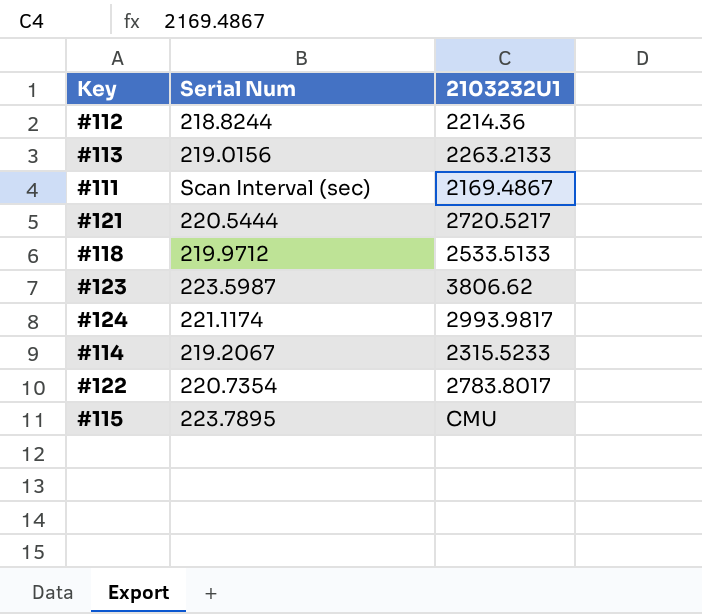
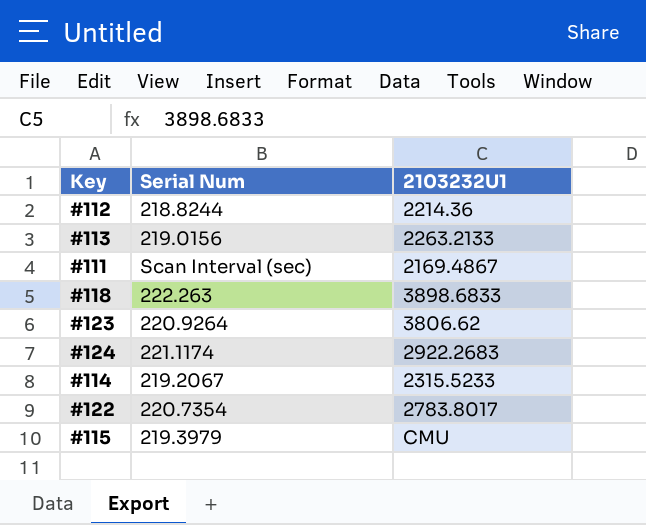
row #121: 220.5444 | 2720.5217 -> none
#118 | Serial Num: 219.9712 -> 222.263
#118 | 2103232U1: 2533.5133 -> 3898.6833
#123 | Serial Num: 223.5987 -> 220.9264
#124 | 2103232U1: 2993.9817 -> 2922.2683
#115 | Serial Num: 223.7895 -> 219.3979

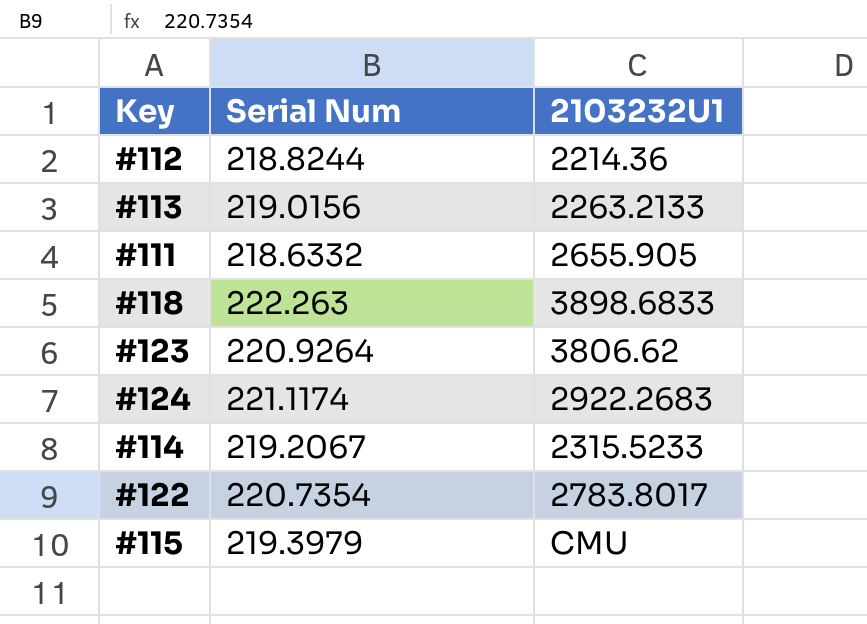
#111 | Serial Num: Scan Interval (sec) -> 218.6332
#111 | 2103232U1: 2169.4867 -> 2655.905

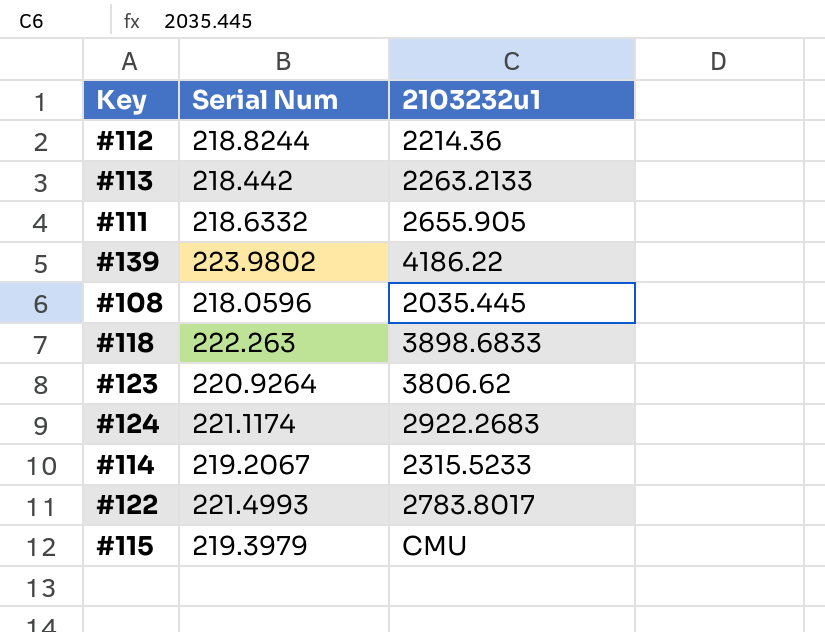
column name: 2103232U1 -> 2103232u1
#113 | Serial Num: 219.0156 -> 218.442
row #139: none -> 223.9802 | 4186.22
row #108: none -> 218.0596 | 2035.445
#122 | Serial Num: 220.7354 -> 221.4993

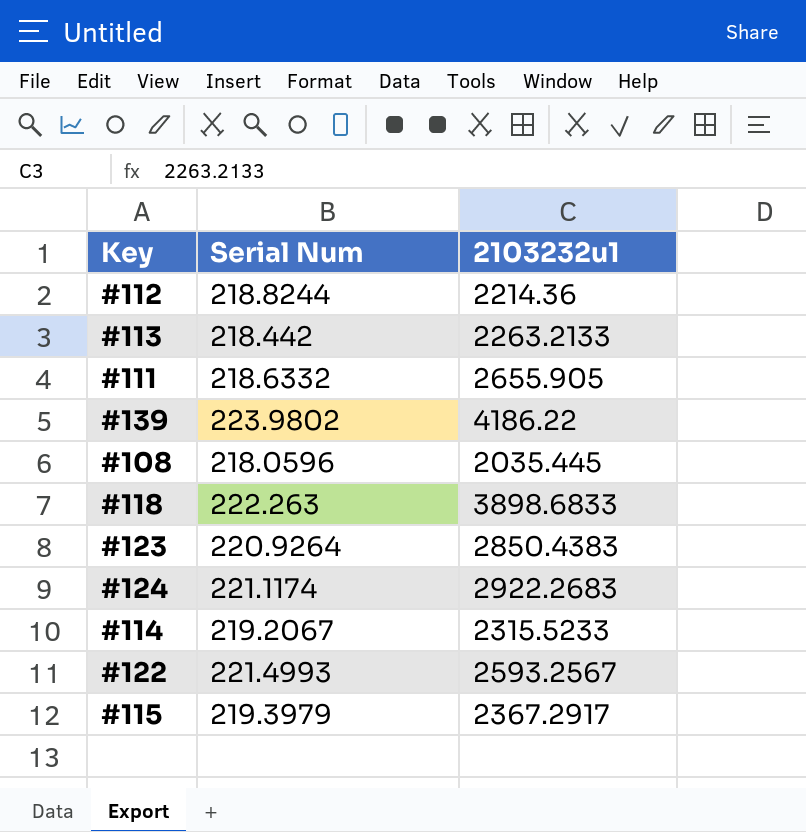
#123 | 2103232u1: 3806.62 -> 2850.4383
#122 | 2103232u1: 2783.8017 -> 2593.2567
#115 | 2103232u1: CMU -> 2367.2917

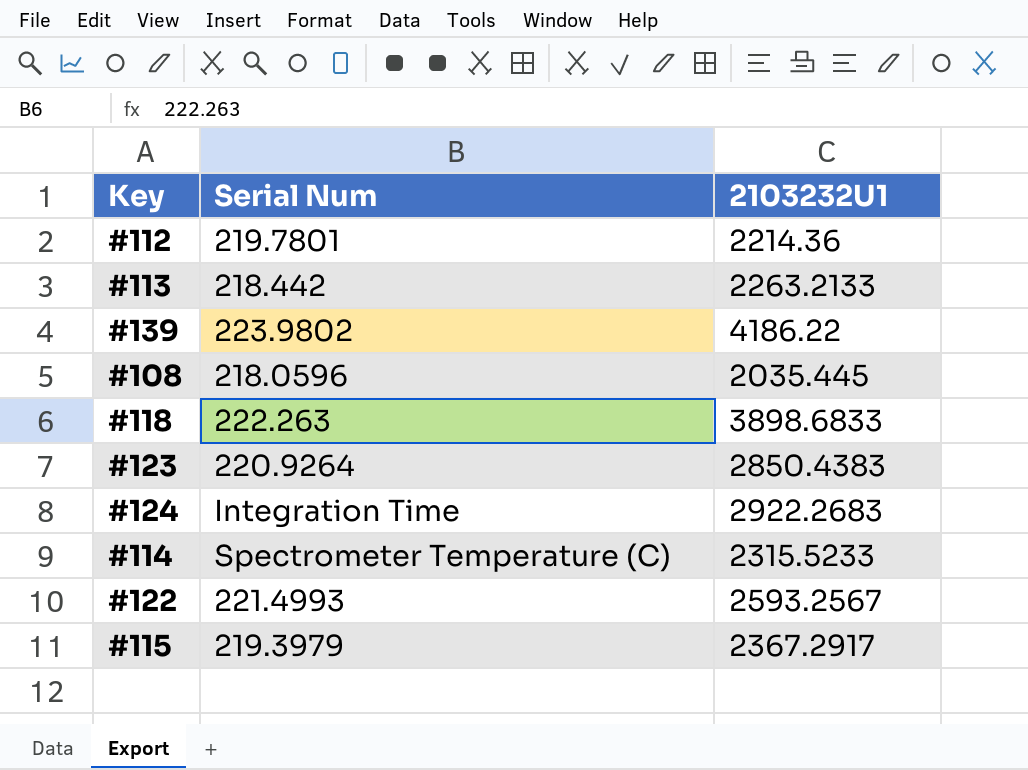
column name: 2103232u1 -> 2103232U1
row #111: 218.6332 | 2655.905 -> none
#112 | Serial Num: 218.8244 -> 219.7801
#124 | Serial Num: 221.1174 -> Integration Time
#114 | Serial Num: 219.2067 -> Spectrometer Temperature (C)

